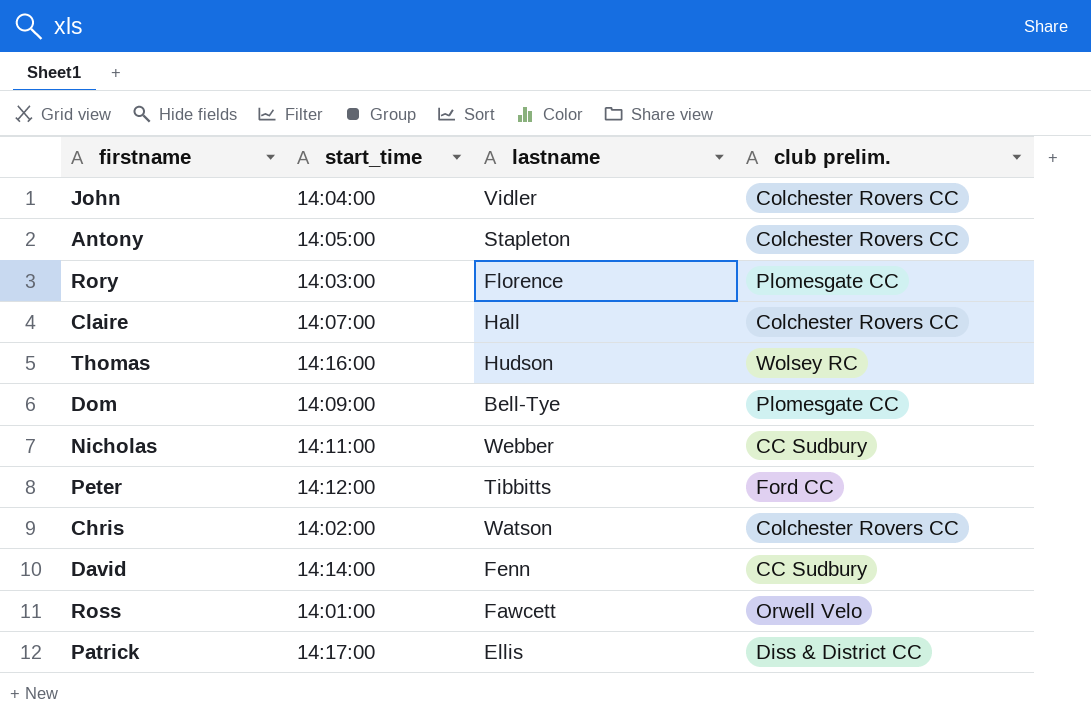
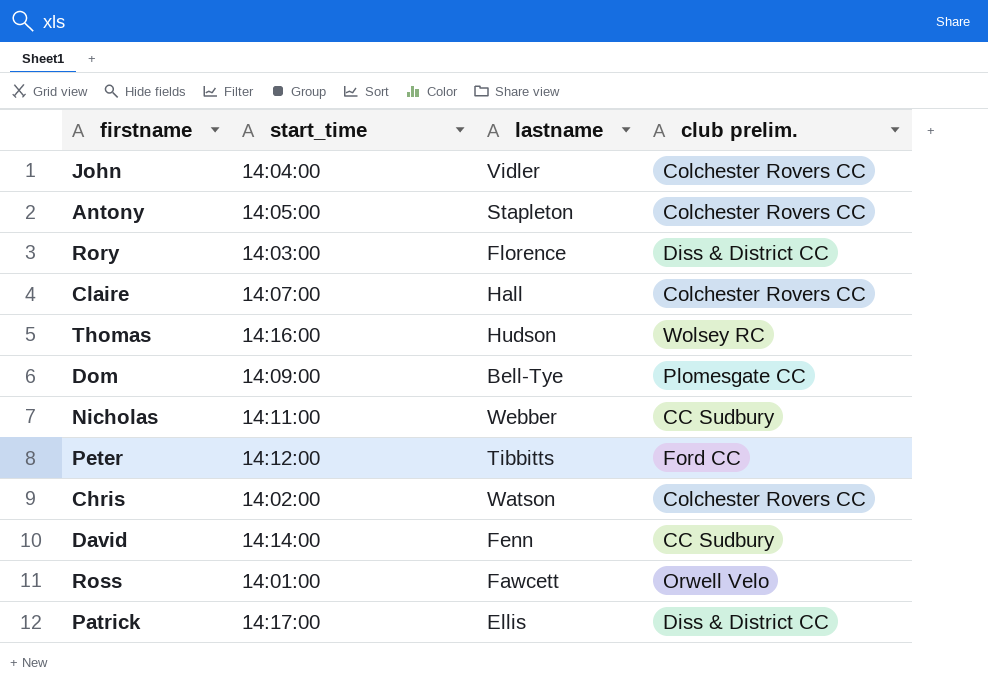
Rory | club prelim.: Plomesgate CC -> Diss & District CC

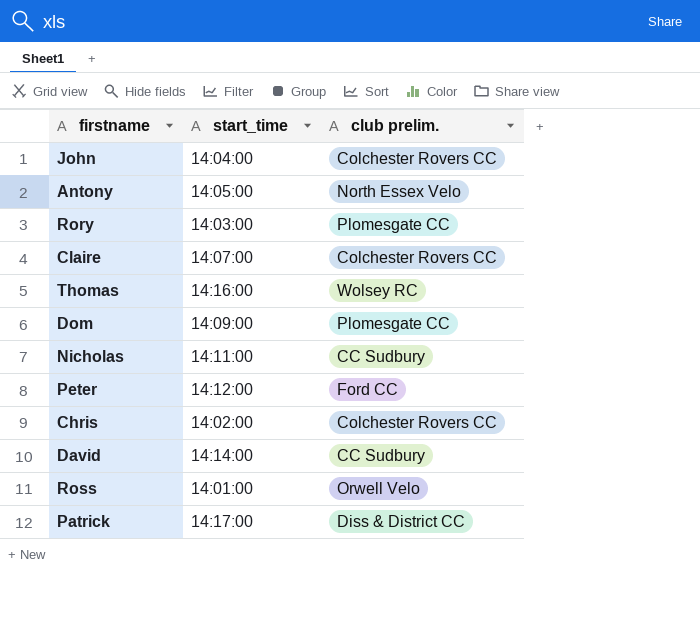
column lastname | position: 3 -> none
Antony | club prelim.: Colchester Rovers CC -> North Essex Velo
Rory | club prelim.: Diss & District CC -> Plomesgate CC

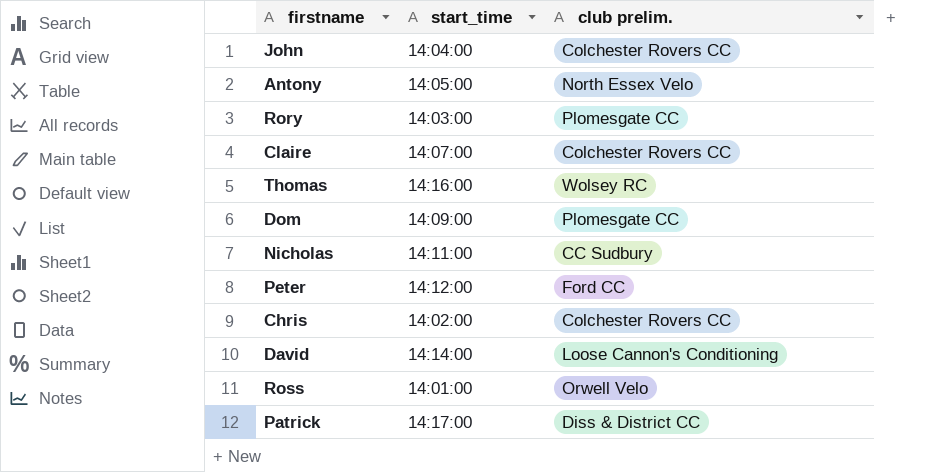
David | club prelim.: CC Sudbury -> Loose Cannon's Conditioning

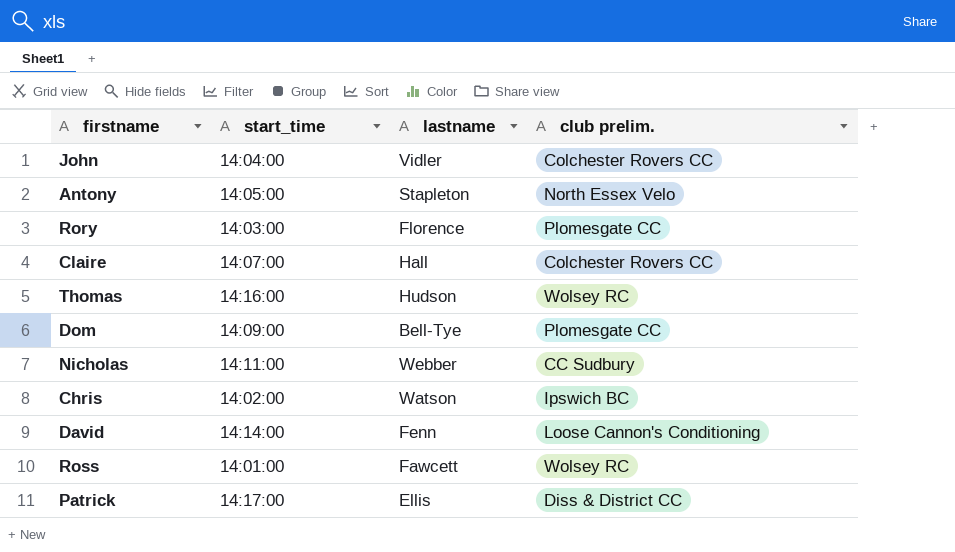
column lastname | position: none -> 3
row Peter: 14:12:00 | Ford CC -> none
Chris | club prelim.: Colchester Rovers CC -> Ipswich BC
Ross | club prelim.: Orwell Velo -> Wolsey RC

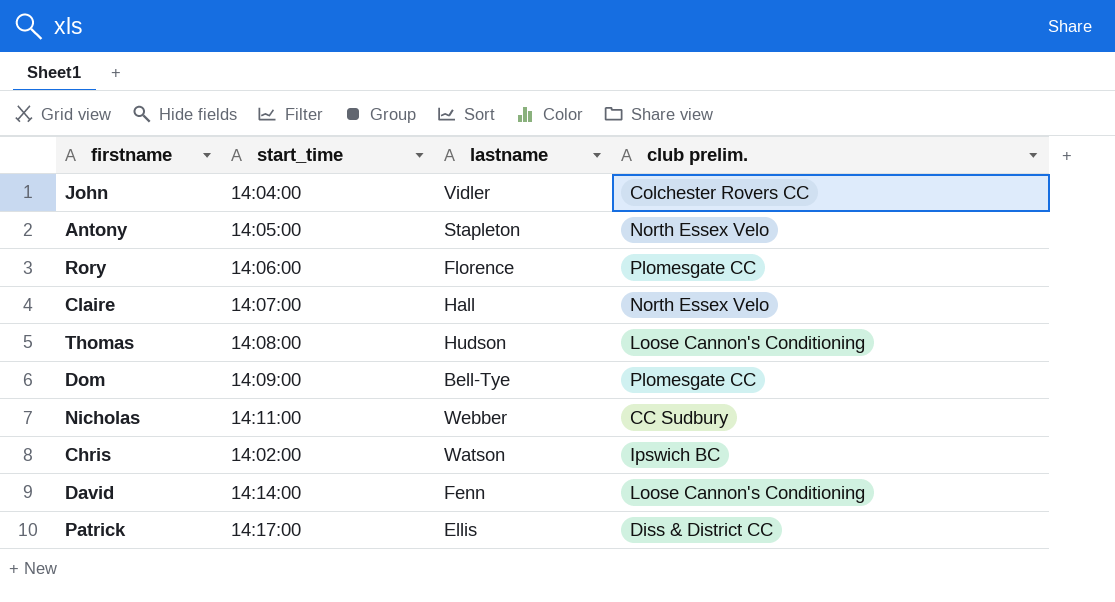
row Ross: 14:01:00 | Fawcett | Wolsey RC -> none
Rory | start_time: 14:03:00 -> 14:06:00
Claire | club prelim.: Colchester Rovers CC -> North Essex Velo
Thomas | start_time: 14:16:00 -> 14:08:00
Thomas | club prelim.: Wolsey RC -> Loose Cannon's Conditioning

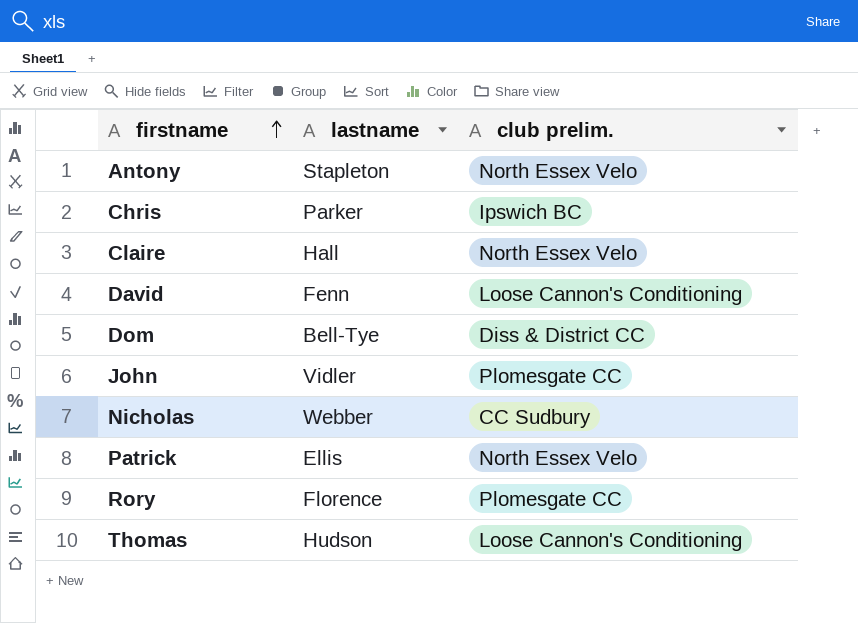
row order: none -> firstname ascending
column start_time | position: 2 -> none
Chris | lastname: Watson -> Parker
Dom | club prelim.: Plomesgate CC -> Diss & District CC
John | club prelim.: Colchester Rovers CC -> Plomesgate CC
Patrick | club prelim.: Diss & District CC -> North Essex Velo

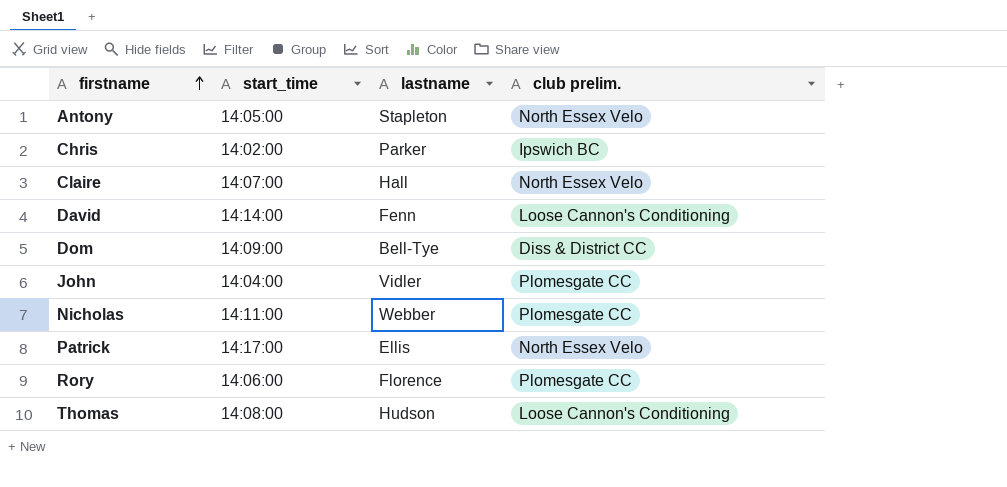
column start_time | position: none -> 2
Nicholas | club prelim.: CC Sudbury -> Plomesgate CC

